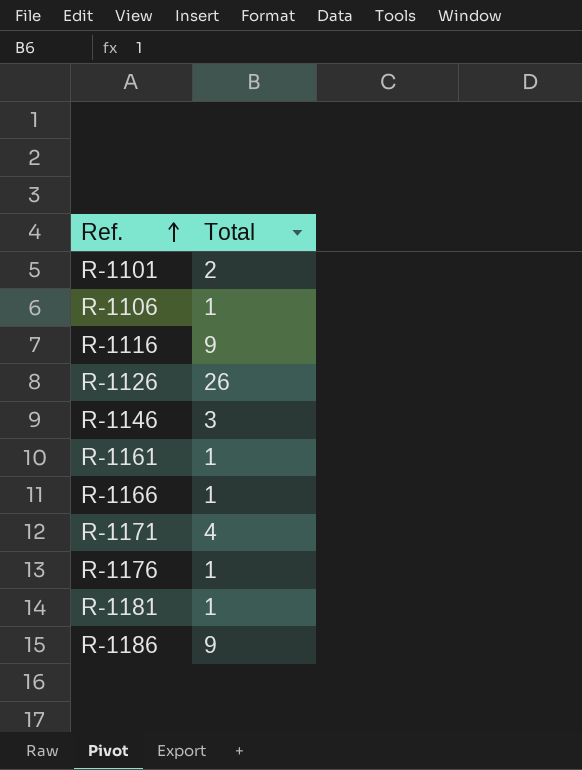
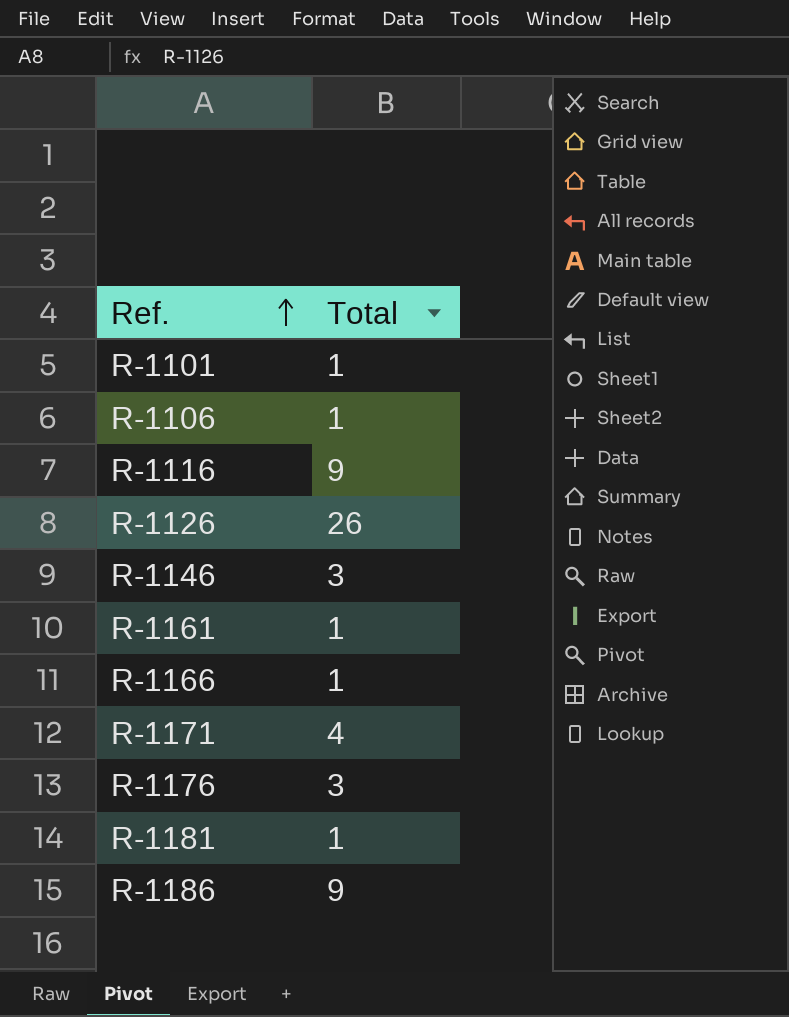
R-1101 | Total: 2 -> 1
R-1176 | Total: 1 -> 3

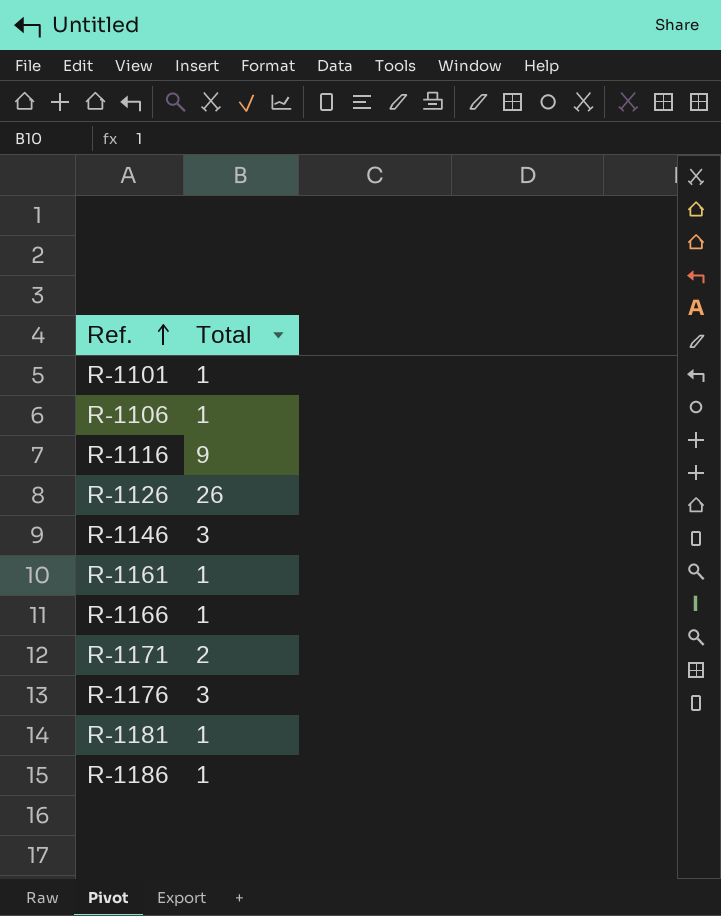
R-1171 | Total: 4 -> 2
R-1186 | Total: 9 -> 1

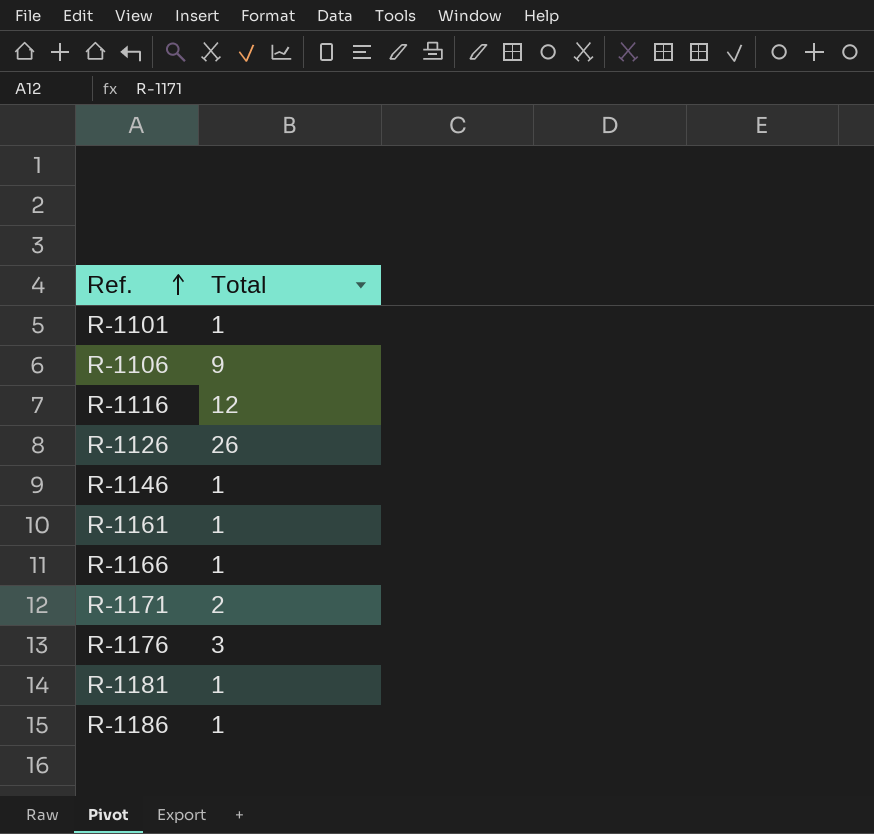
R-1106 | Total: 1 -> 9
R-1116 | Total: 9 -> 12
R-1146 | Total: 3 -> 1

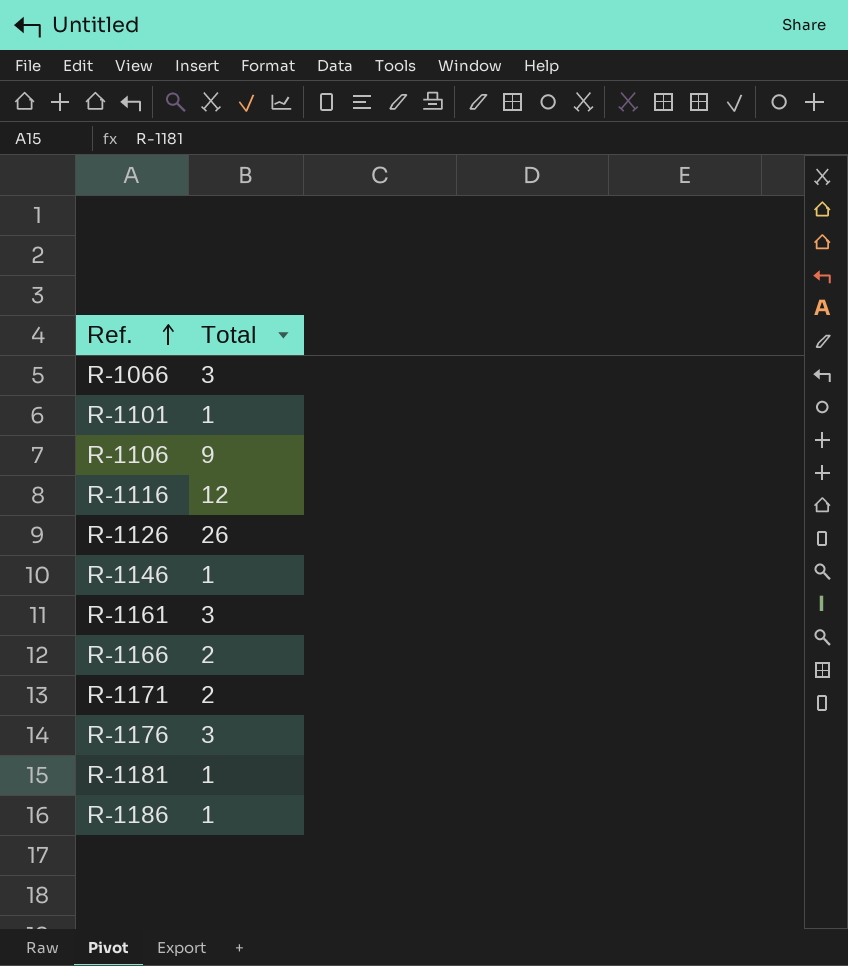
row R-1066: none -> 3
R-1161 | Total: 1 -> 3
R-1166 | Total: 1 -> 2

